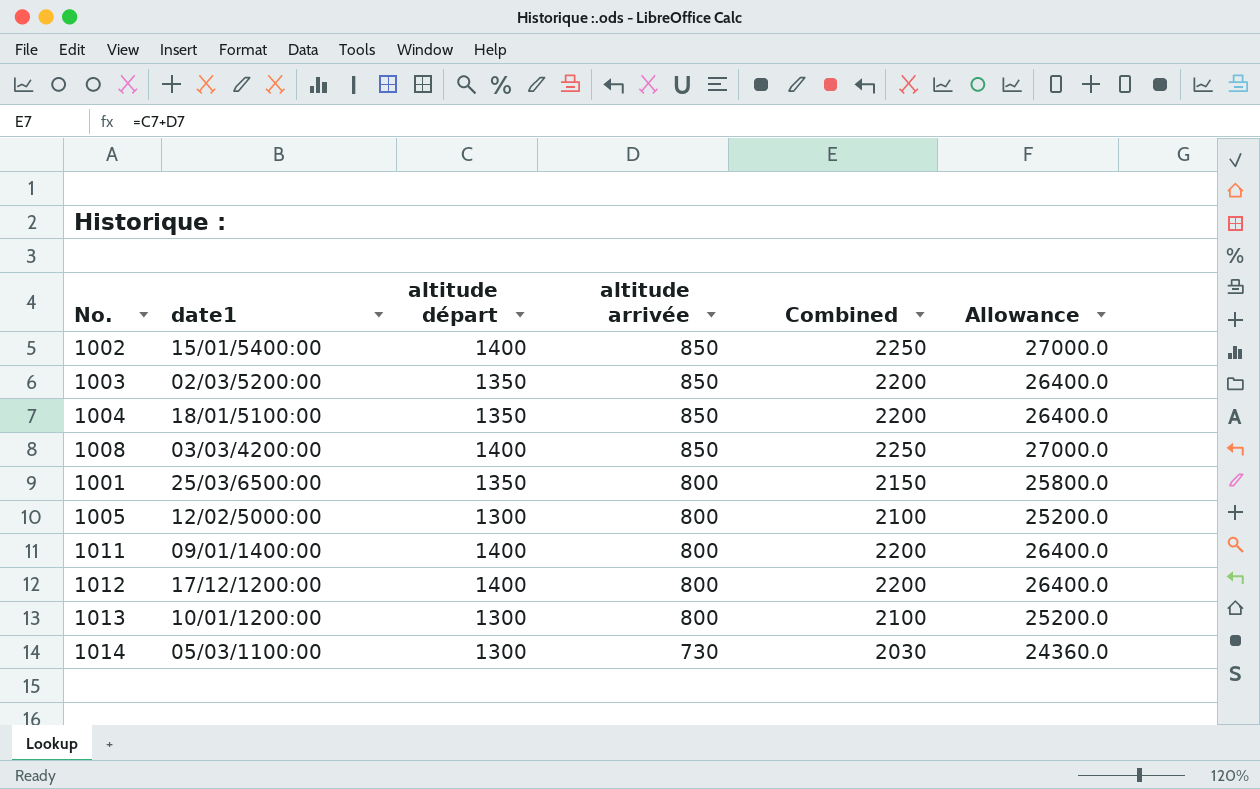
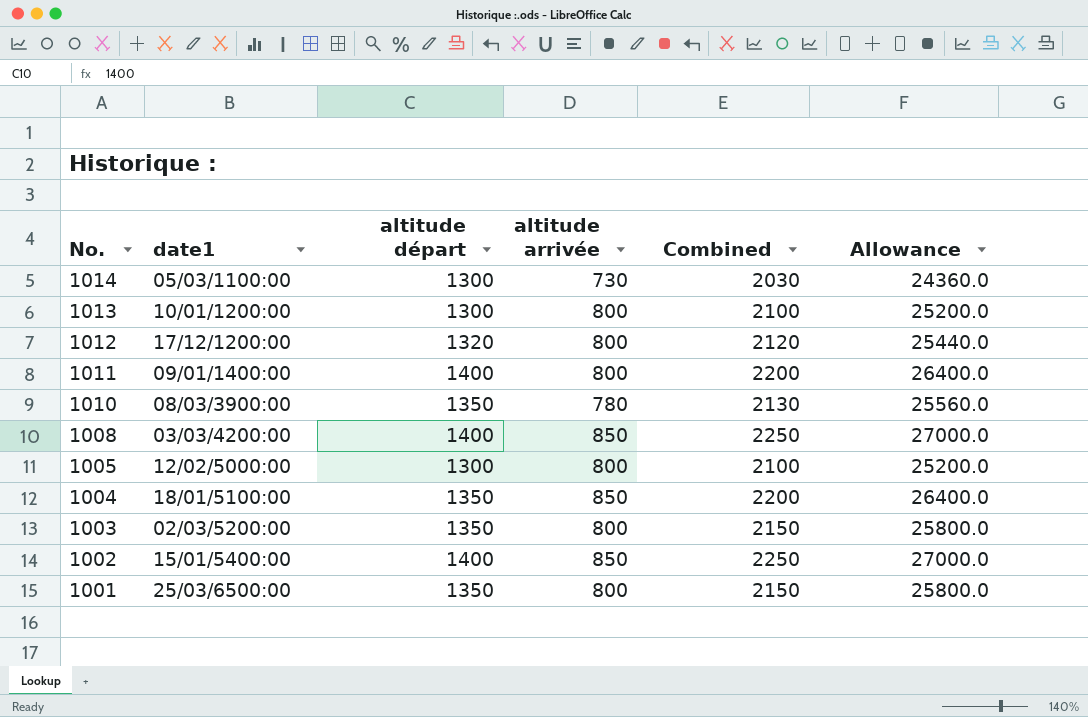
row order: altitude arrivée descending -> No. descending
1012 | altitude départ: 1400 -> 1320
1012 | Combined: 2200 -> 2120
1012 | Allowance: 26400.0 -> 25440.0
row 1010: none -> 08/03/3900:00 | 1350 | 780 | 2130 | 25560.0
1003 | altitude arrivée: 850 -> 800
1003 | Combined: 2200 -> 2150
1003 | Allowance: 26400.0 -> 25800.0

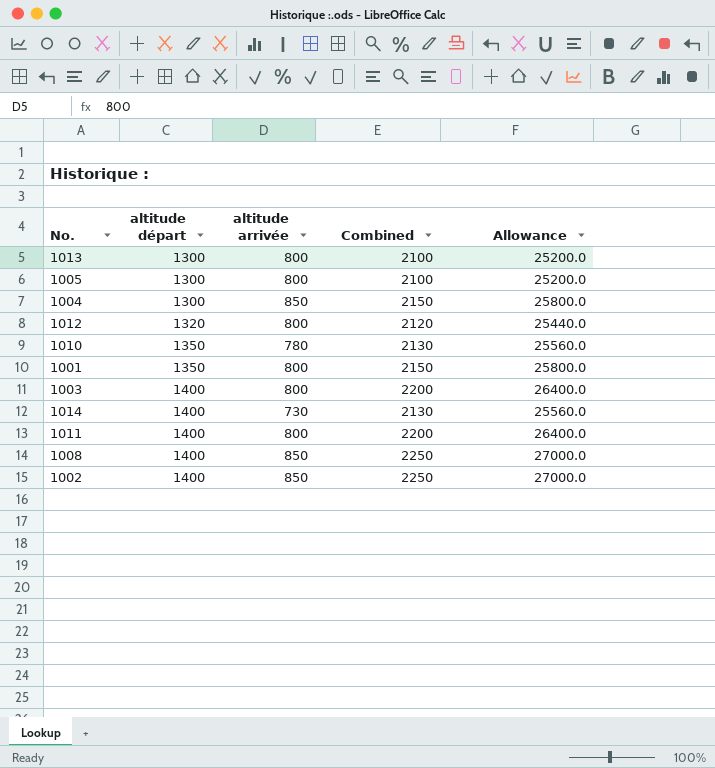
row order: No. descending -> altitude départ ascending
column date1 | position: 2 -> none
1004 | altitude départ: 1350 -> 1300
1004 | Combined: 2200 -> 2150
1004 | Allowance: 26400.0 -> 25800.0
1003 | altitude départ: 1350 -> 1400
1003 | Combined: 2150 -> 2200
1003 | Allowance: 25800.0 -> 26400.0
1014 | altitude départ: 1300 -> 1400
1014 | Combined: 2030 -> 2130
1014 | Allowance: 24360.0 -> 25560.0

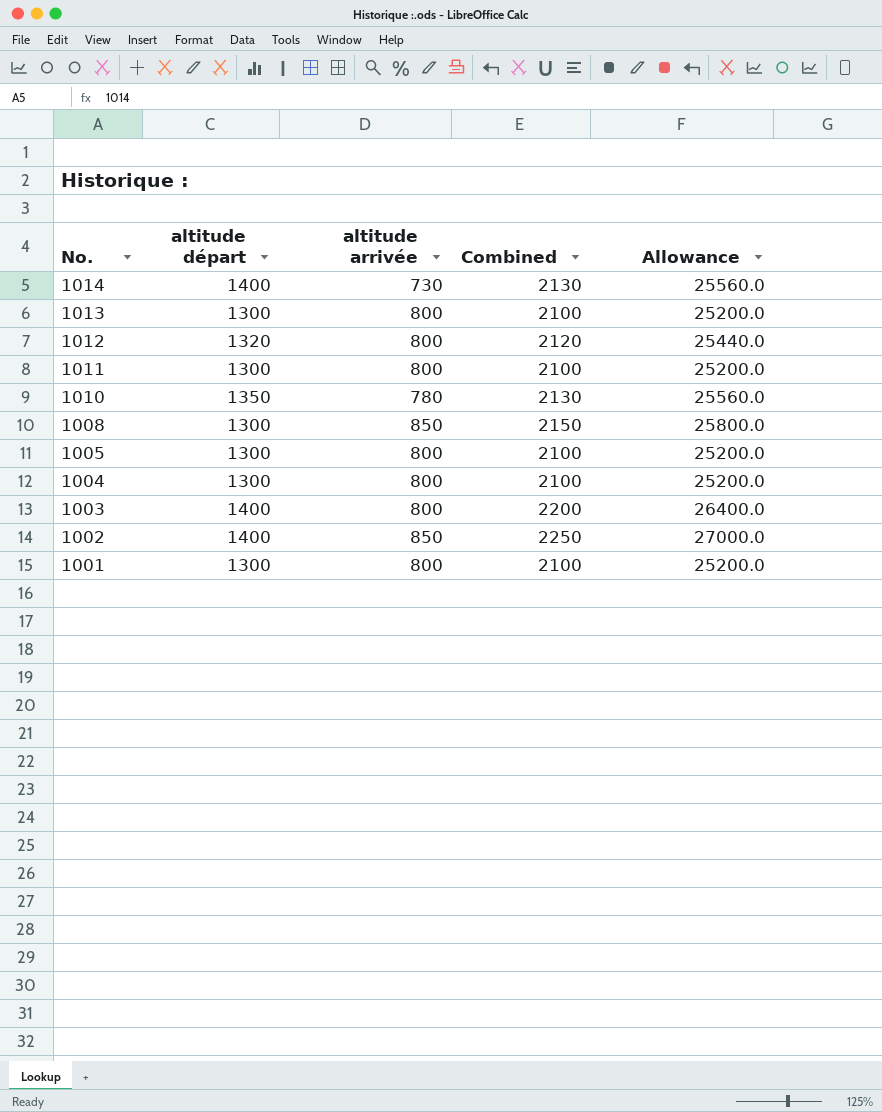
row order: altitude départ ascending -> No. descending
1011 | altitude départ: 1400 -> 1300
1011 | Combined: 2200 -> 2100
1011 | Allowance: 26400.0 -> 25200.0
1008 | altitude départ: 1400 -> 1300
1008 | Combined: 2250 -> 2150
1008 | Allowance: 27000.0 -> 25800.0
1004 | altitude arrivée: 850 -> 800
1004 | Combined: 2150 -> 2100
1004 | Allowance: 25800.0 -> 25200.0
1001 | altitude départ: 1350 -> 1300
1001 | Combined: 2150 -> 2100
1001 | Allowance: 25800.0 -> 25200.0

